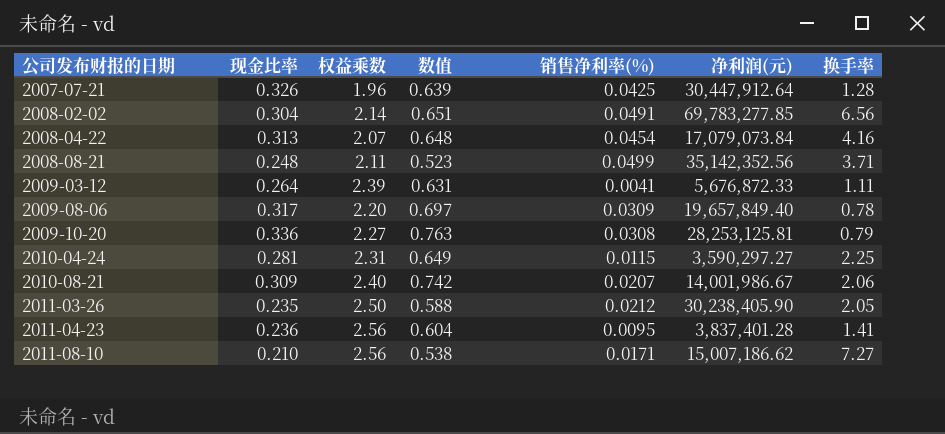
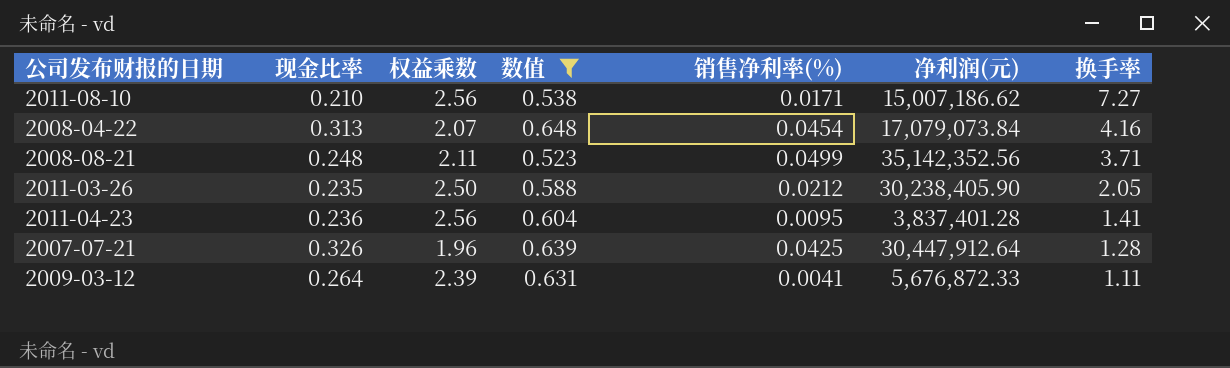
filter: none -> 数值 <= 0.648
row order: 公司发布财报的日期 ascending -> 换手率 descending

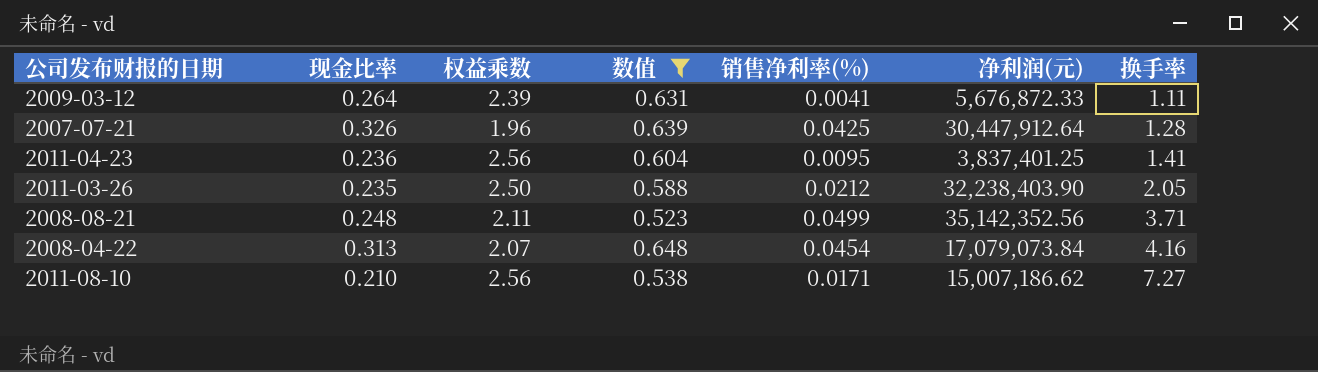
row order: 换手率 descending -> 换手率 ascending
2011-04-23 | 净利润(元): 3,837,401.28 -> 3,837,401.25
2011-03-26 | 净利润(元): 30,238,405.90 -> 32,238,403.90

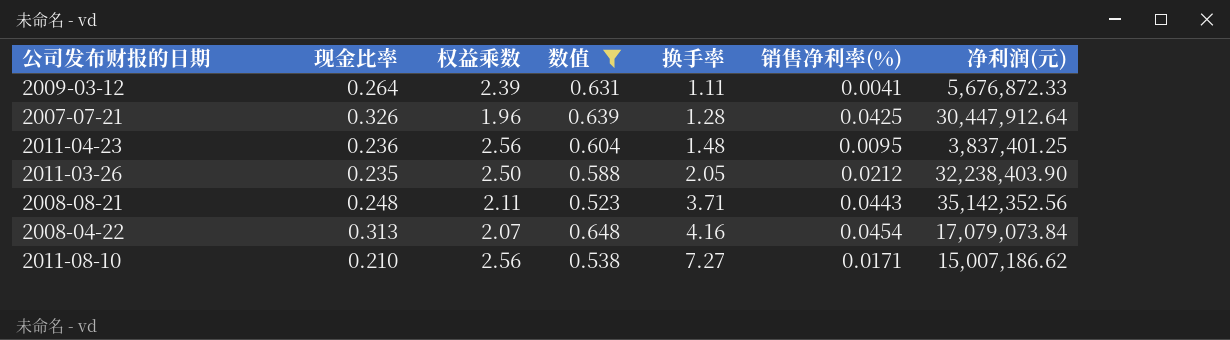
column 换手率 | position: 7 -> 5
2011-04-23 | 换手率: 1.41 -> 1.48
2008-08-21 | 销售净利率(%): 0.0499 -> 0.0443

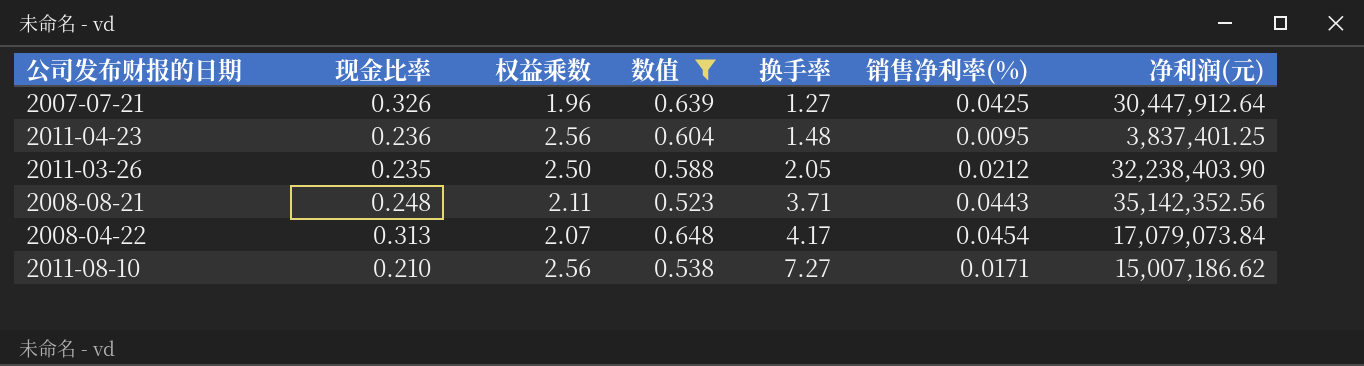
row 2009-03-12: 0.264 | 2.39 | 0.631 | 1.11 | 0.0041 | 5,676,872.33 -> none
2007-07-21 | 换手率: 1.28 -> 1.27
2008-04-22 | 换手率: 4.16 -> 4.17

